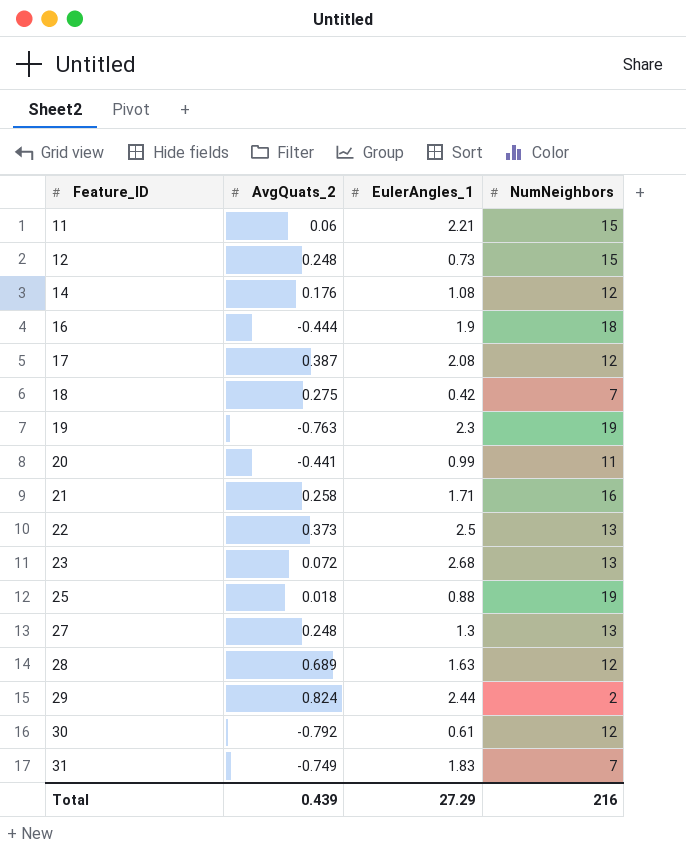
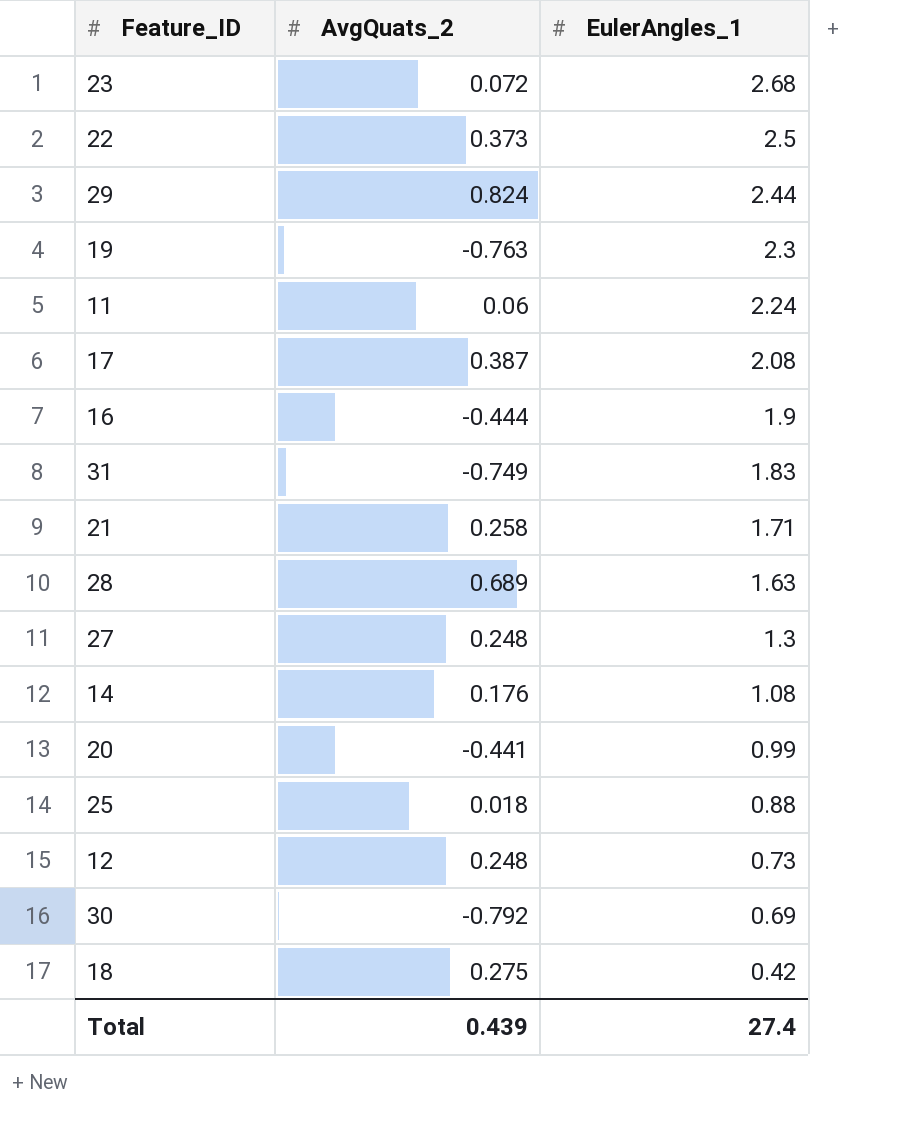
row order: Feature_ID ascending -> EulerAngles_1 descending
column NumNeighbors | position: 4 -> none
11 | EulerAngles_1: 2.21 -> 2.24
30 | EulerAngles_1: 0.61 -> 0.69
Total | EulerAngles_1: 27.29 -> 27.4

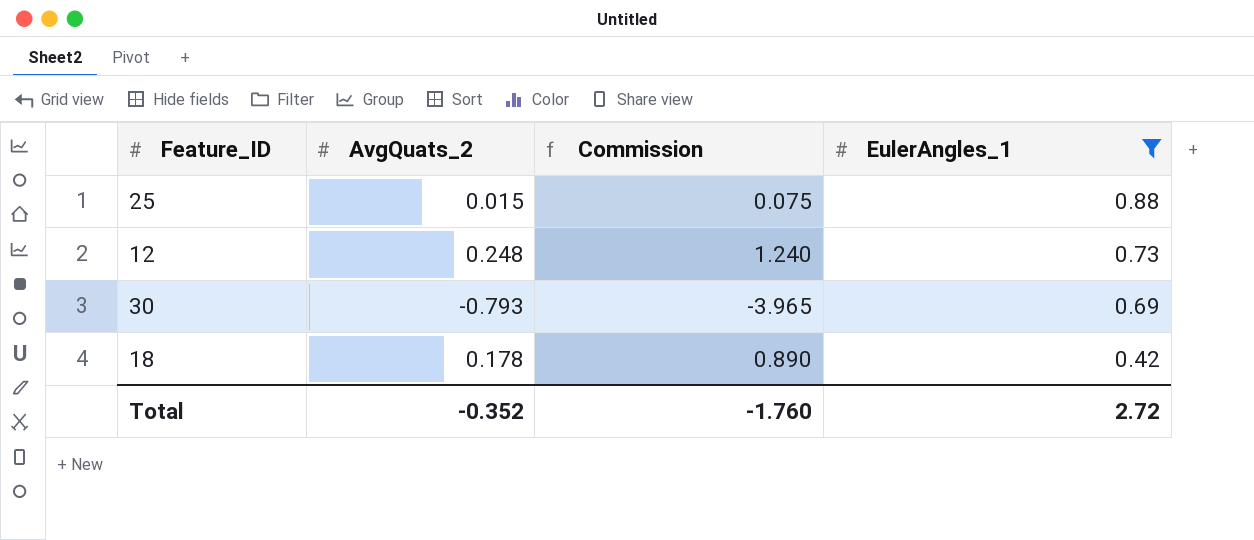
filter: none -> EulerAngles_1 <= 0.88
column Commission | formula: none -> [AvgQuats_2] * 5
25 | AvgQuats_2: 0.018 -> 0.015
30 | AvgQuats_2: -0.792 -> -0.793
18 | AvgQuats_2: 0.275 -> 0.178
Total | AvgQuats_2: 0.439 -> -0.352
Total | EulerAngles_1: 27.4 -> 2.72

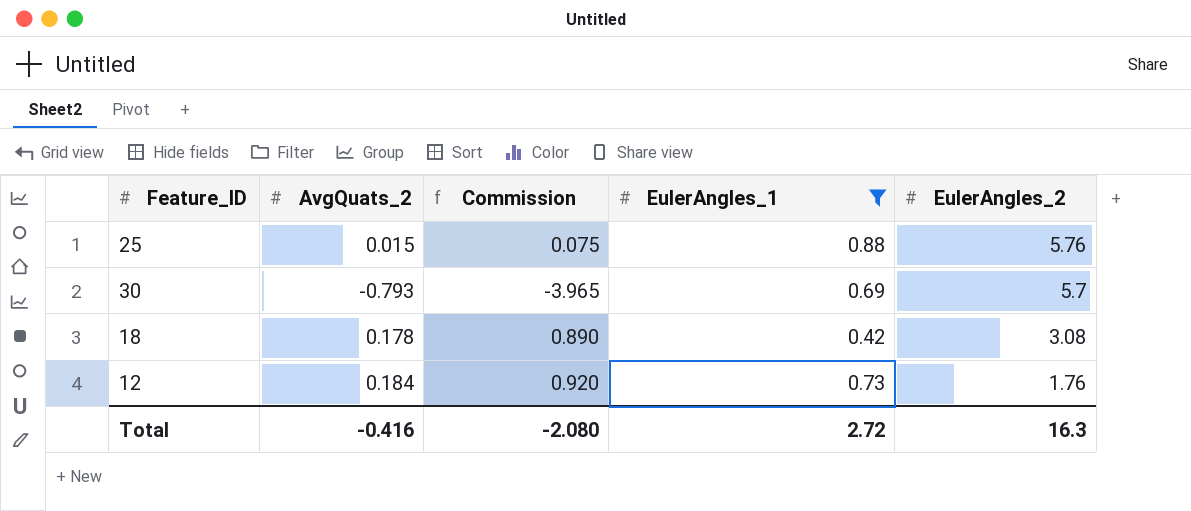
row order: EulerAngles_1 descending -> EulerAngles_2 descending
column EulerAngles_2 | position: none -> 5
12 | AvgQuats_2: 0.248 -> 0.184
12 | Commission: 1.240 -> 0.920
Total | AvgQuats_2: -0.352 -> -0.416
Total | Commission: -1.760 -> -2.080

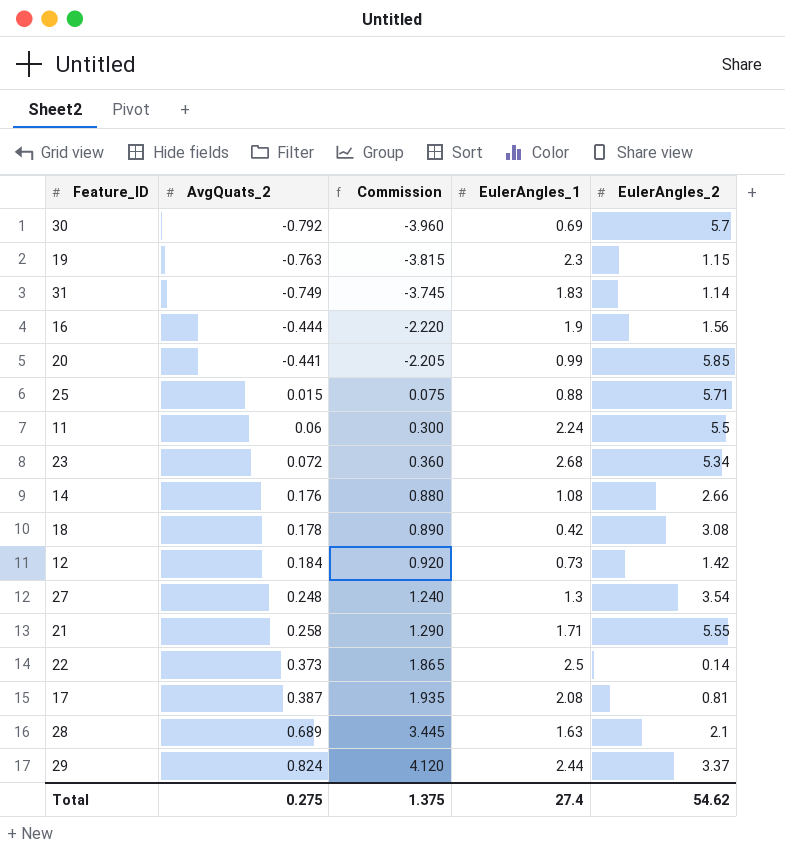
filter: EulerAngles_1 <= 0.88 -> none
row order: EulerAngles_2 descending -> AvgQuats_2 ascending
30 | AvgQuats_2: -0.793 -> -0.792
30 | Commission: -3.965 -> -3.960
25 | EulerAngles_2: 5.76 -> 5.71
12 | EulerAngles_2: 1.76 -> 1.42
Total | AvgQuats_2: -0.416 -> 0.275
Total | Commission: -2.080 -> 1.375
Total | EulerAngles_1: 2.72 -> 27.4
Total | EulerAngles_2: 16.3 -> 54.62

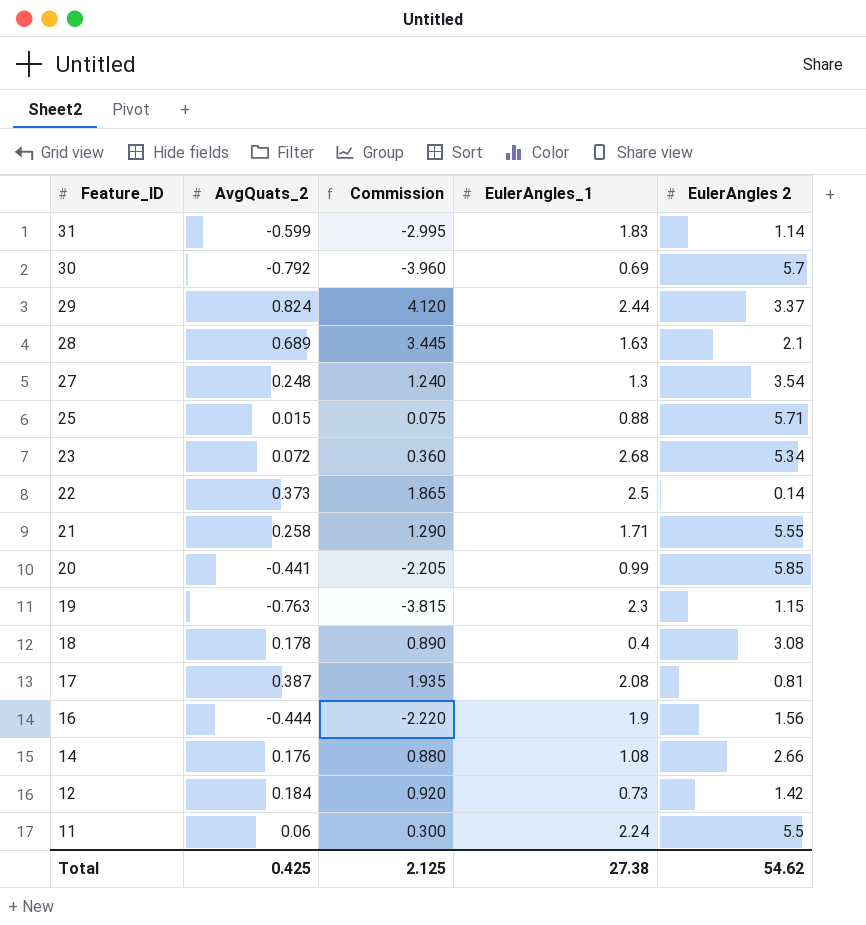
row order: AvgQuats_2 ascending -> Feature_ID descending
column name: EulerAngles_2 -> EulerAngles 2
31 | AvgQuats_2: -0.749 -> -0.599
31 | Commission: -3.745 -> -2.995
18 | EulerAngles_1: 0.42 -> 0.4
Total | AvgQuats_2: 0.275 -> 0.425
Total | Commission: 1.375 -> 2.125
Total | EulerAngles_1: 27.4 -> 27.38

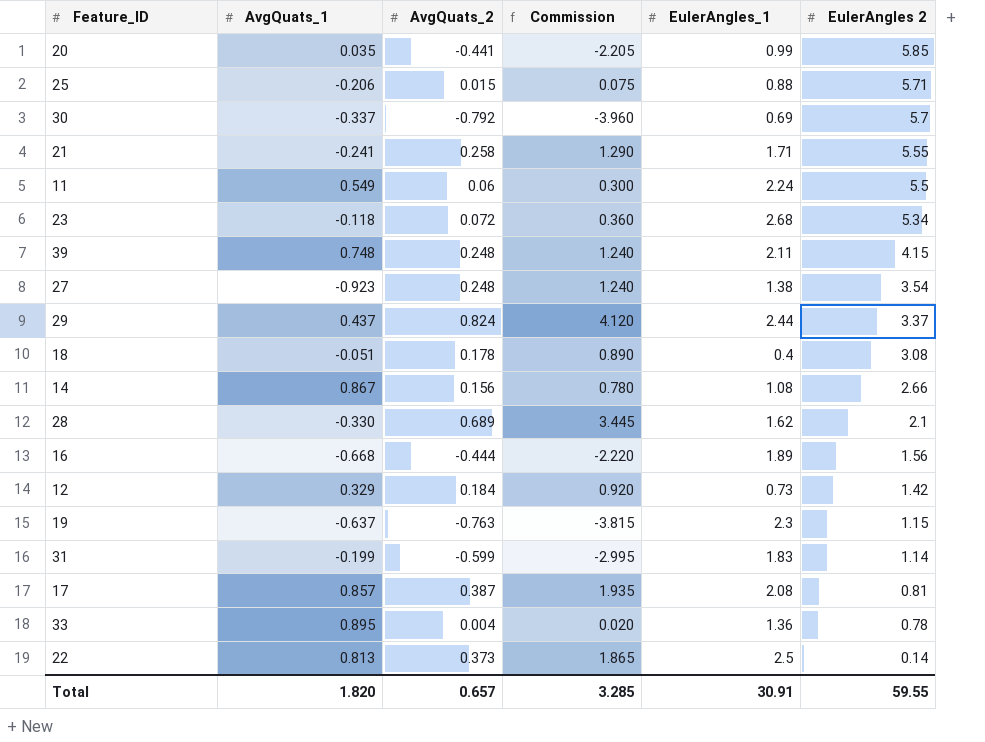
row order: Feature_ID descending -> EulerAngles 2 descending
column AvgQuats_1 | position: none -> 2
row 39: none -> 0.748 | 0.248 | 1.240 | 2.11 | 4.15
27 | EulerAngles_1: 1.3 -> 1.38
14 | AvgQuats_2: 0.176 -> 0.156
14 | Commission: 0.880 -> 0.780
28 | EulerAngles_1: 1.63 -> 1.62
16 | EulerAngles_1: 1.9 -> 1.89
row 33: none -> 0.895 | 0.004 | 0.020 | 1.36 | 0.78
Total | AvgQuats_2: 0.425 -> 0.657
Total | Commission: 2.125 -> 3.285
Total | EulerAngles_1: 27.38 -> 30.91
Total | EulerAngles 2: 54.62 -> 59.55

